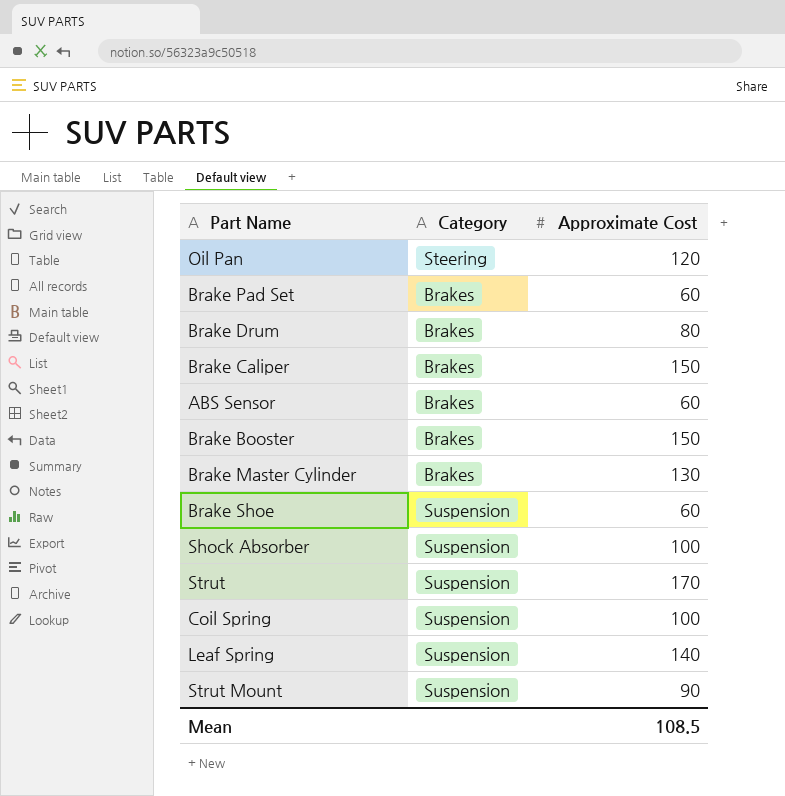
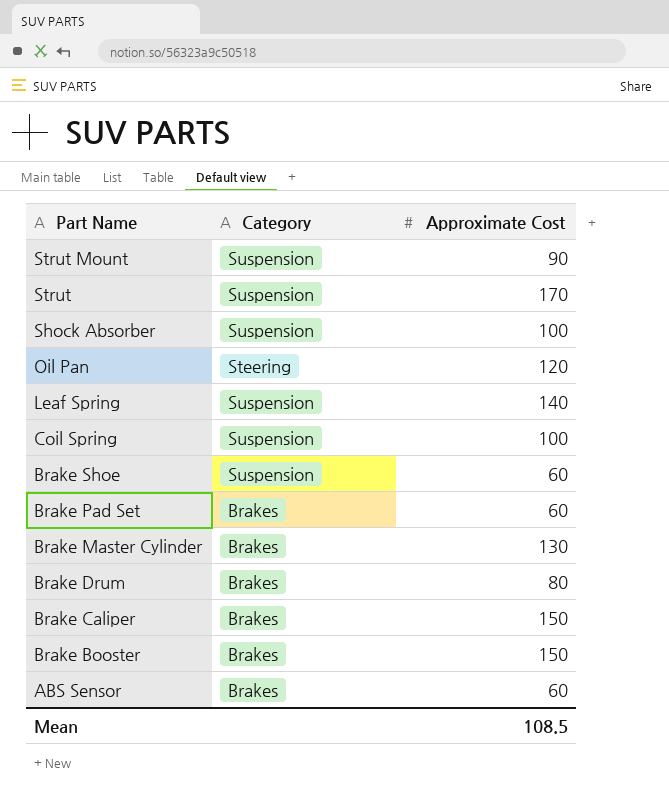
row order: none -> Part Name descending

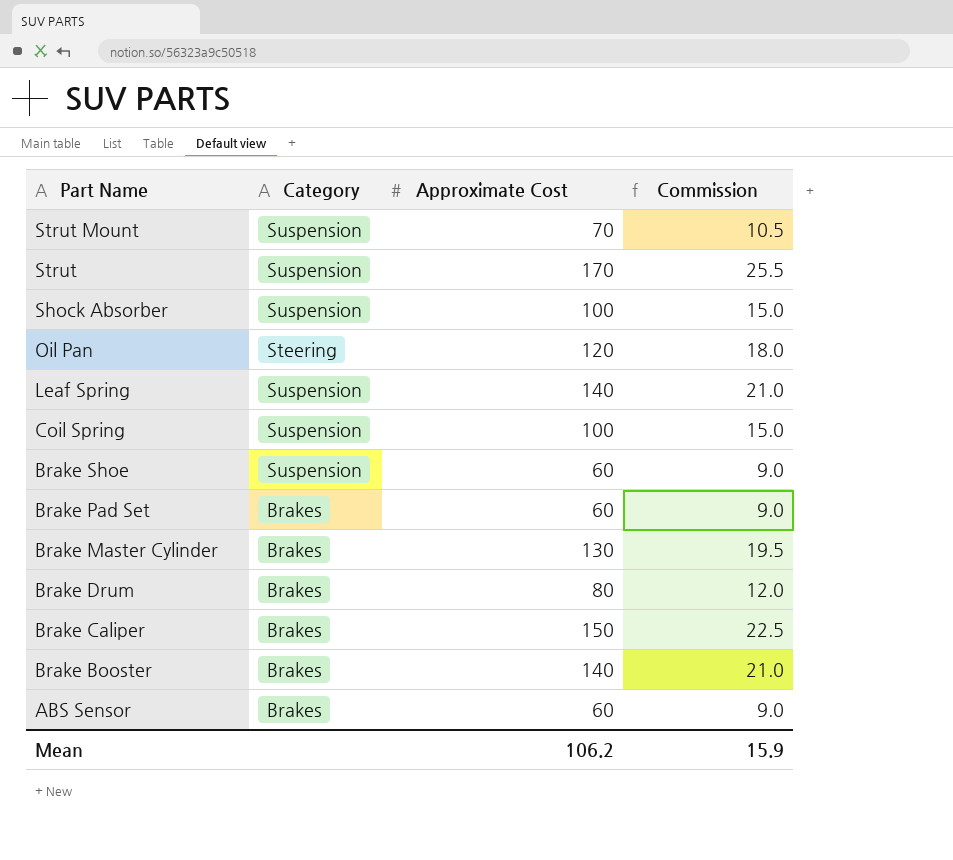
column Commission | formula: none -> [Approximate Cost] * 0.15
Strut Mount | Approximate Cost: 90 -> 70
Brake Booster | Approximate Cost: 150 -> 140
Mean | Approximate Cost: 108.5 -> 106.2

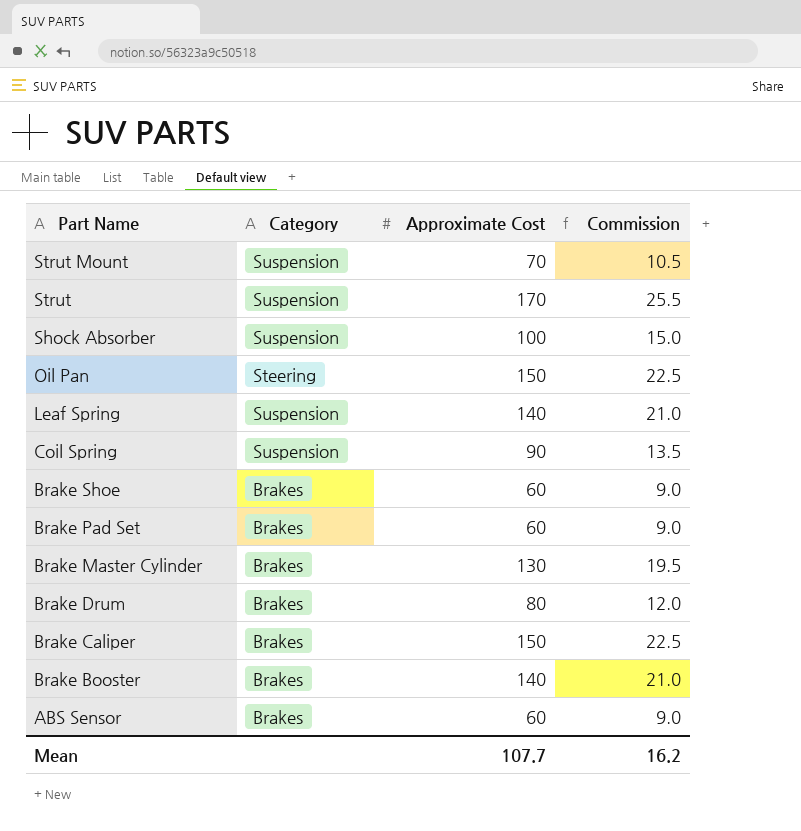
Oil Pan | Approximate Cost: 120 -> 150
Oil Pan | Commission: 18.0 -> 22.5
Coil Spring | Approximate Cost: 100 -> 90
Coil Spring | Commission: 15.0 -> 13.5
Brake Shoe | Category: Suspension -> Brakes
Mean | Approximate Cost: 106.2 -> 107.7
Mean | Commission: 15.9 -> 16.2

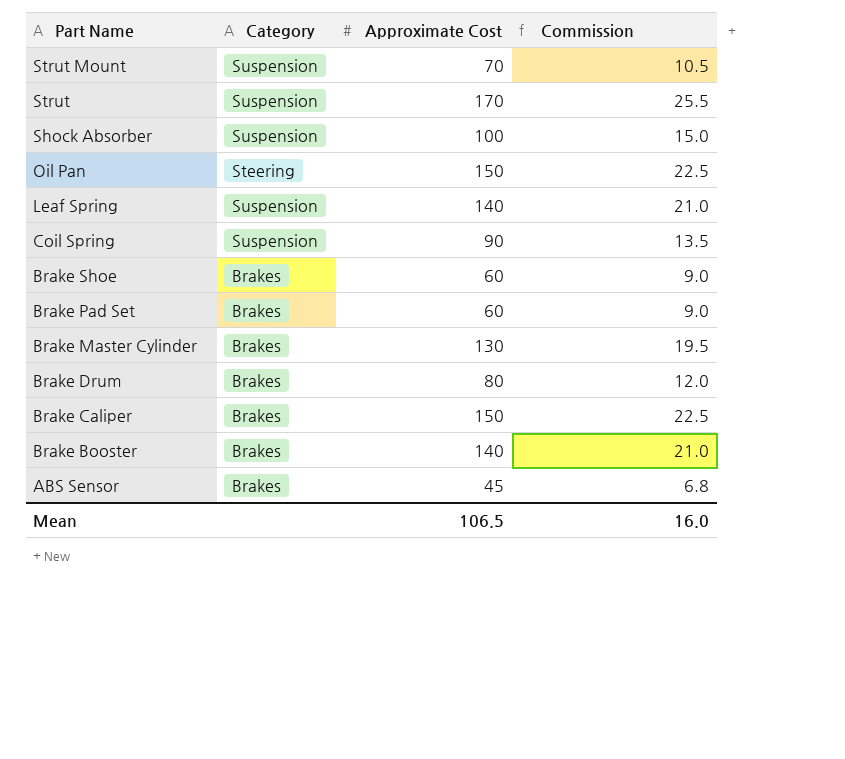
ABS Sensor | Approximate Cost: 60 -> 45
ABS Sensor | Commission: 9.0 -> 6.8
Mean | Approximate Cost: 107.7 -> 106.5
Mean | Commission: 16.2 -> 16.0

